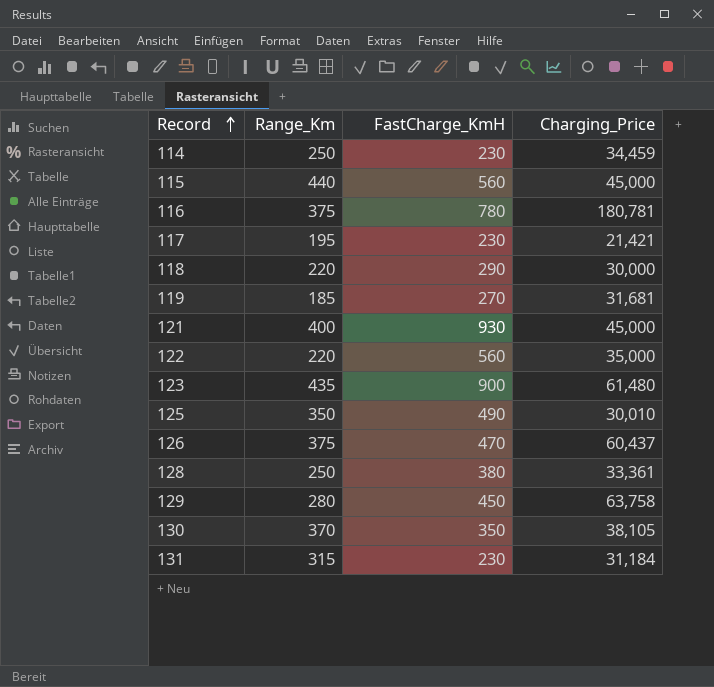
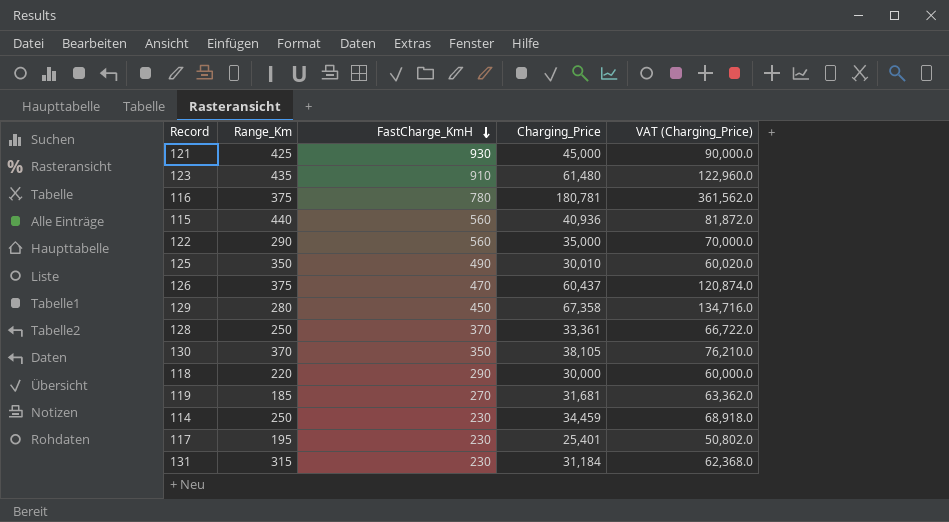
row order: Record ascending -> FastCharge_KmH descending
column VAT (Charging_Price) | formula: none -> [Charging_Price] * 2
121 | Range_Km: 400 -> 425
123 | FastCharge_KmH: 900 -> 910
115 | Charging_Price: 45,000 -> 40,936
122 | Range_Km: 220 -> 290
129 | Charging_Price: 63,758 -> 67,358
128 | FastCharge_KmH: 380 -> 370
117 | Charging_Price: 21,421 -> 25,401

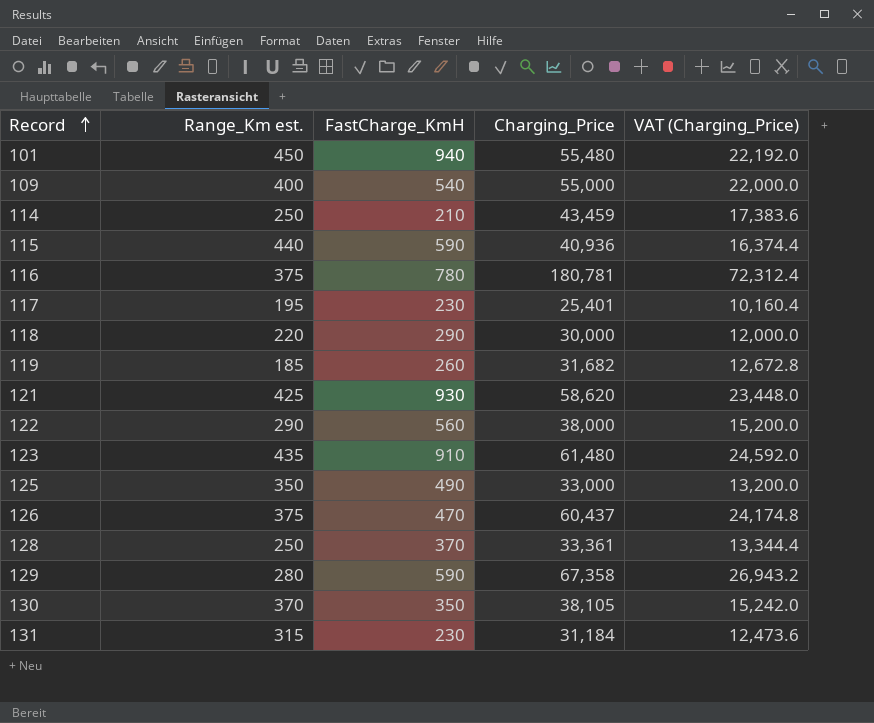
row order: FastCharge_KmH descending -> Record ascending
column name: Range_Km -> Range_Km est.
column VAT (Charging_Price) | formula: [Charging_Price] * 2 -> [Charging_Price] * 0.4
row 101: none -> 450 | 940 | 55,480 | 22,192.0
row 109: none -> 400 | 540 | 55,000 | 22,000.0
114 | FastCharge_KmH: 230 -> 210
114 | Charging_Price: 34,459 -> 43,459
115 | FastCharge_KmH: 560 -> 590
119 | FastCharge_KmH: 270 -> 260
119 | Charging_Price: 31,681 -> 31,682
121 | Charging_Price: 45,000 -> 58,620
122 | Charging_Price: 35,000 -> 38,000
125 | Charging_Price: 30,010 -> 33,000
129 | FastCharge_KmH: 450 -> 590

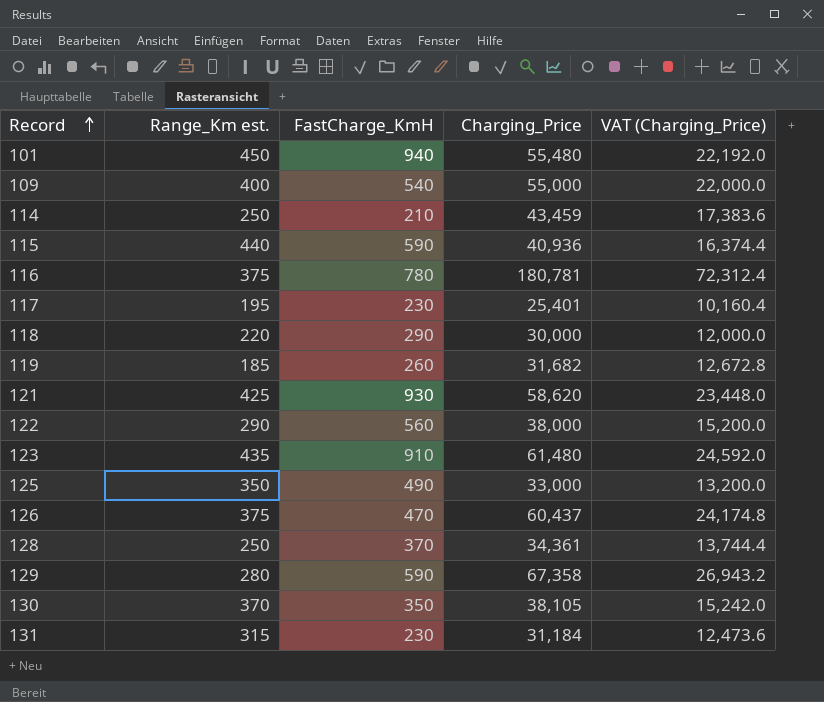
128 | Charging_Price: 33,361 -> 34,361
128 | VAT (Charging_Price): 13,344.4 -> 13,744.4

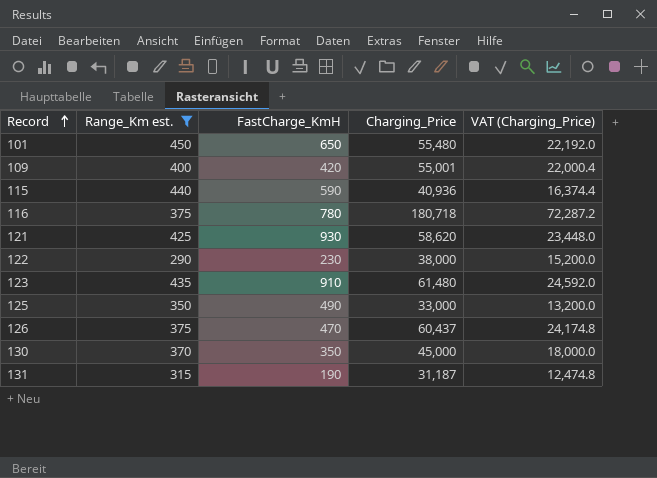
filter: none -> Range_Km est. >= 290
101 | FastCharge_KmH: 940 -> 650
109 | FastCharge_KmH: 540 -> 420
109 | Charging_Price: 55,000 -> 55,001
109 | VAT (Charging_Price): 22,000.0 -> 22,000.4
116 | Charging_Price: 180,781 -> 180,718
116 | VAT (Charging_Price): 72,312.4 -> 72,287.2
122 | FastCharge_KmH: 560 -> 230
130 | Charging_Price: 38,105 -> 45,000
130 | VAT (Charging_Price): 15,242.0 -> 18,000.0
131 | FastCharge_KmH: 230 -> 190
131 | Charging_Price: 31,184 -> 31,187
131 | VAT (Charging_Price): 12,473.6 -> 12,474.8

